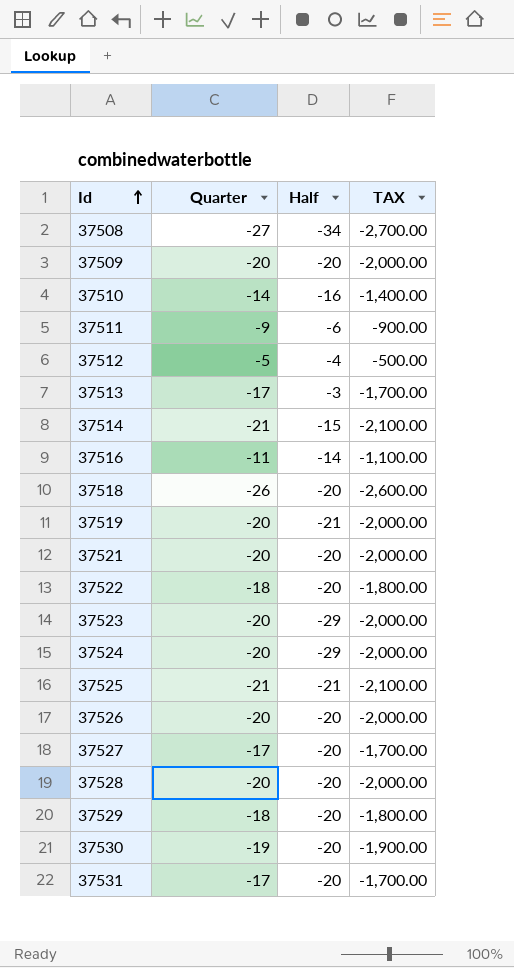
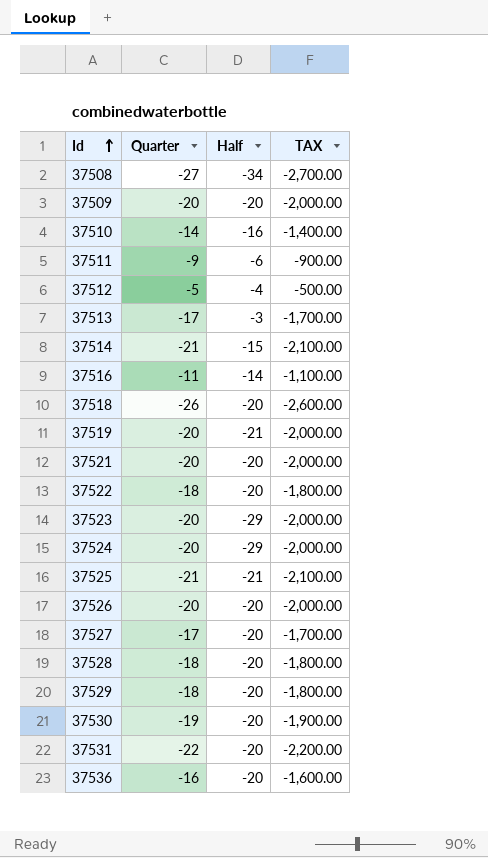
37528 | Quarter: -20 -> -18
37528 | TAX: -2,000.00 -> -1,800.00
37531 | Quarter: -17 -> -22
37531 | TAX: -1,700.00 -> -2,200.00
row 37536: none -> -16 | -20 | -1,600.00

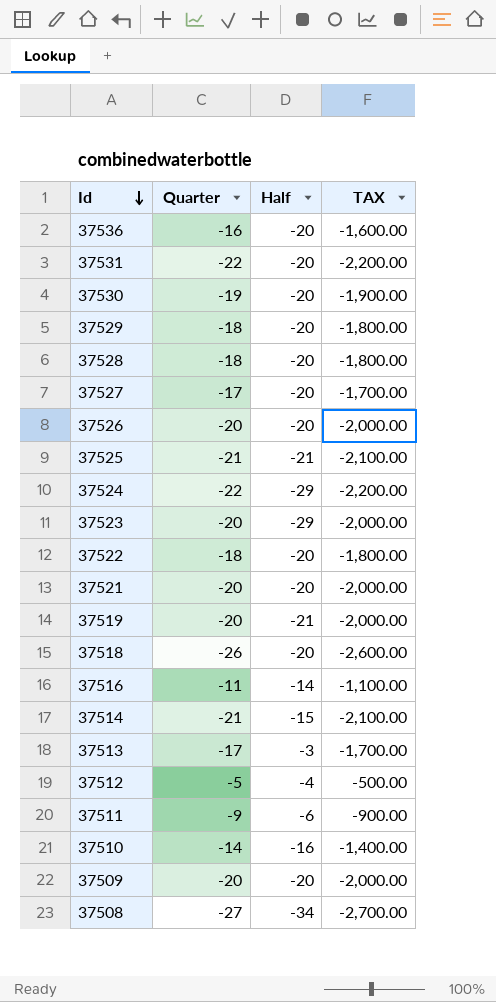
row order: Id ascending -> Id descending
37524 | Quarter: -20 -> -22
37524 | TAX: -2,000.00 -> -2,200.00

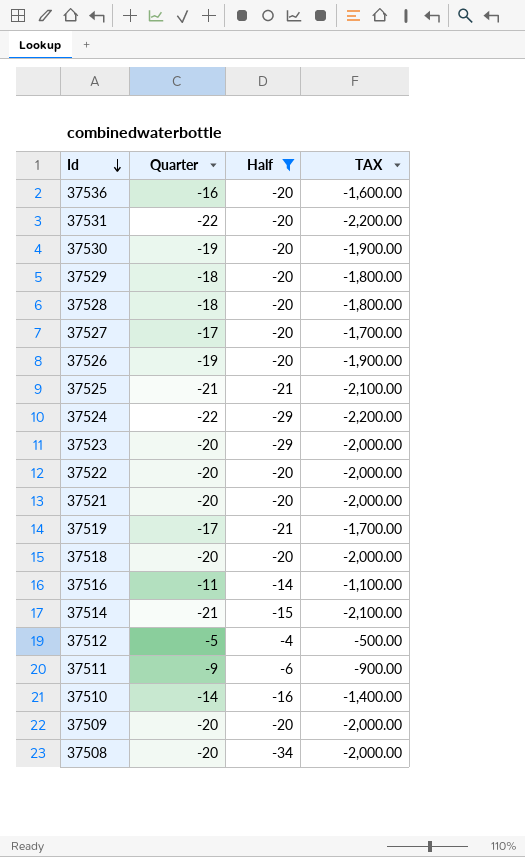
filter: none -> Half != -3
37526 | Quarter: -20 -> -19
37526 | TAX: -2,000.00 -> -1,900.00
37522 | Quarter: -18 -> -20
37522 | TAX: -1,800.00 -> -2,000.00
37519 | Quarter: -20 -> -17
37519 | TAX: -2,000.00 -> -1,700.00
37518 | Quarter: -26 -> -20
37518 | TAX: -2,600.00 -> -2,000.00
37508 | Quarter: -27 -> -20
37508 | TAX: -2,700.00 -> -2,000.00

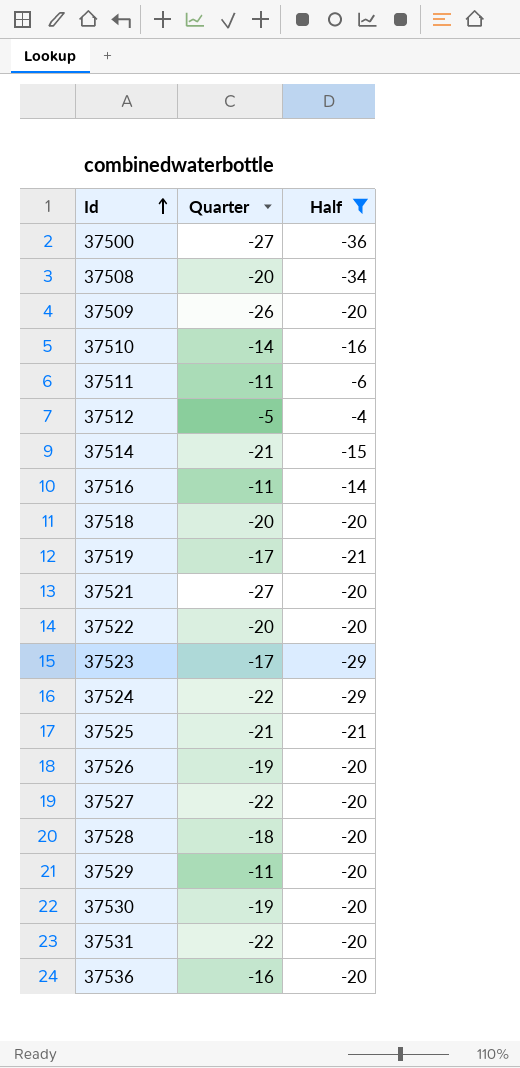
row order: Id descending -> Id ascending
column TAX | formula: [Quarter] * 100 -> none
row 37500: none -> -27 | -36
37509 | Quarter: -20 -> -26
37511 | Quarter: -9 -> -11
37521 | Quarter: -20 -> -27
37523 | Quarter: -20 -> -17
37527 | Quarter: -17 -> -22
37529 | Quarter: -18 -> -11

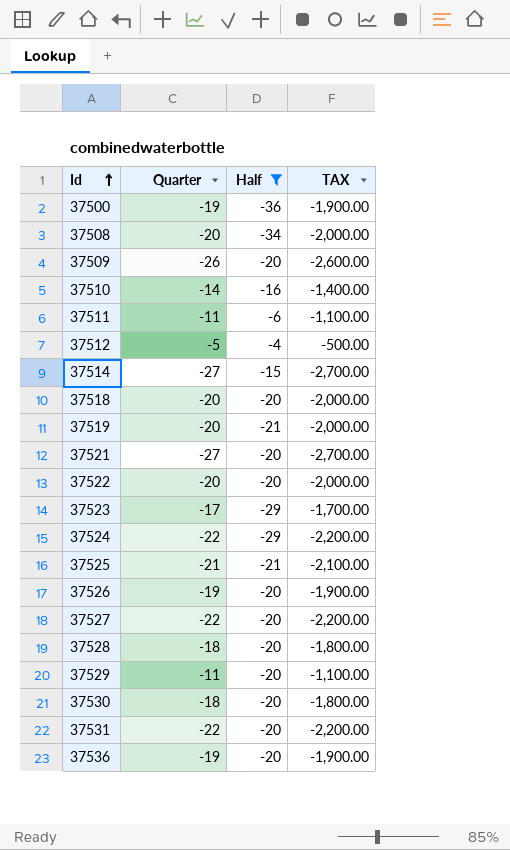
column TAX | formula: none -> [Quarter] * 100
row 37516: -11 | -14 -> none
37500 | Quarter: -27 -> -19
37514 | Quarter: -21 -> -27
37519 | Quarter: -17 -> -20
37530 | Quarter: -19 -> -18
37536 | Quarter: -16 -> -19

